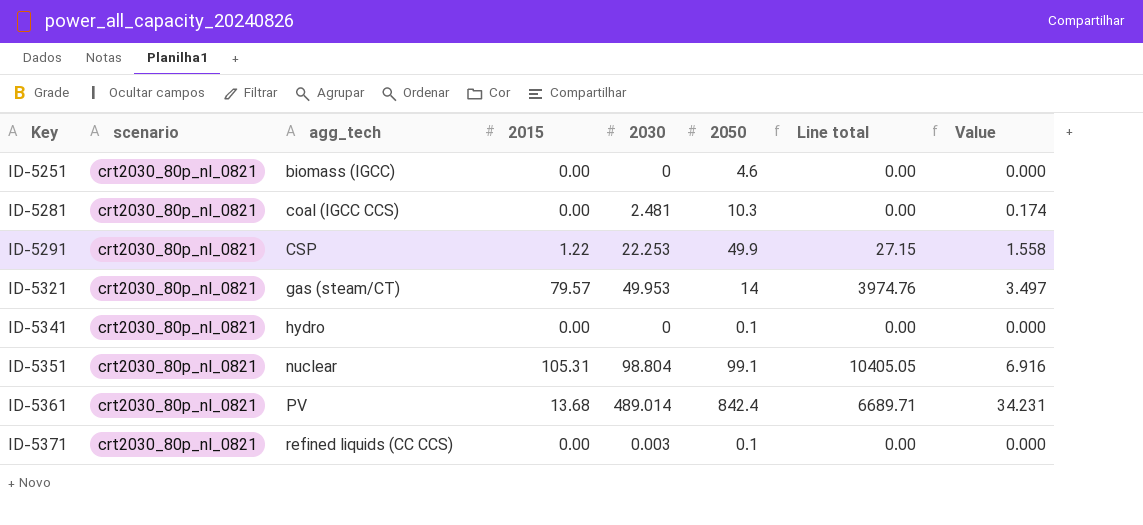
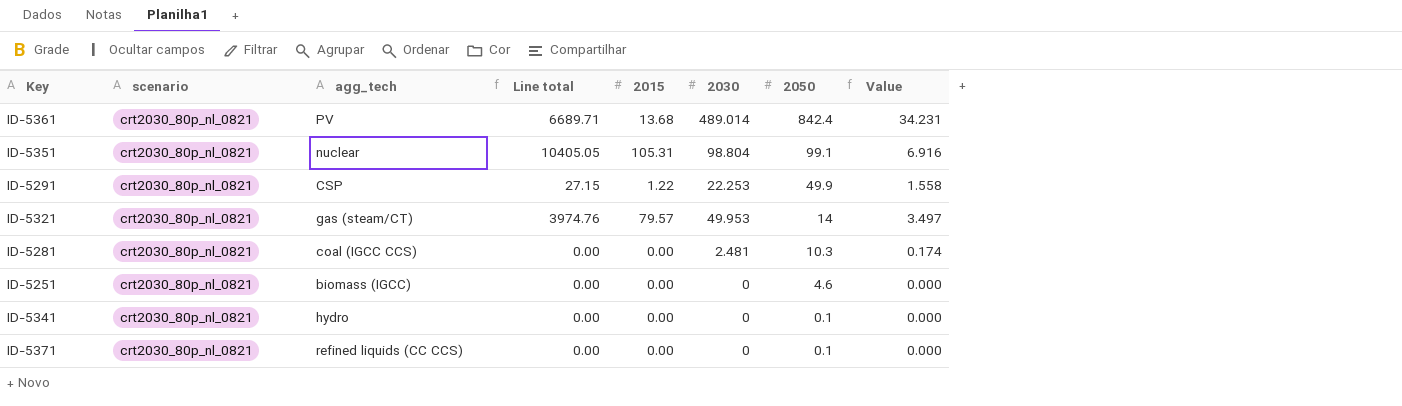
row order: Key ascending -> 2050 descending
column Line total | position: 7 -> 4
ID-5371 | 2030: 0.003 -> 0

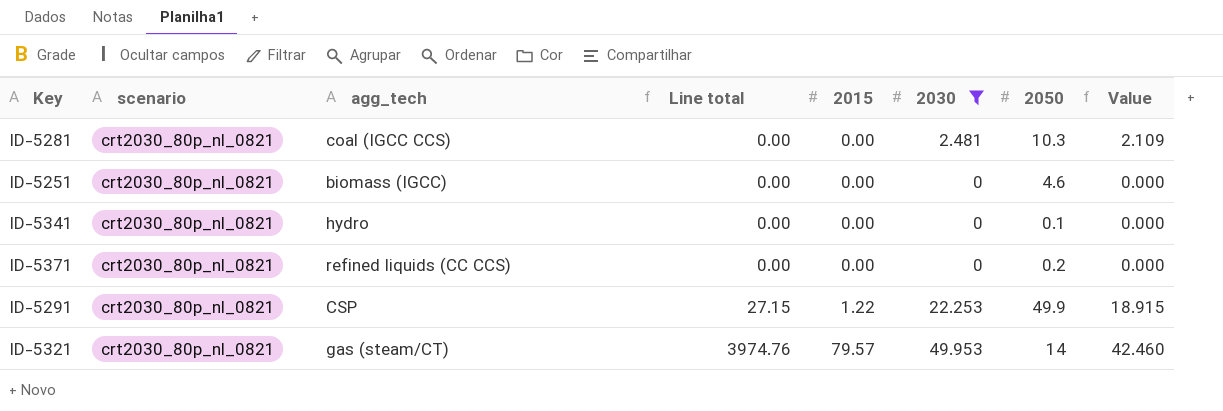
filter: none -> 2030 <= 49.953
row order: 2050 descending -> Line total ascending
column Value | formula: [2030] * 0.07 -> [2030] * 0.85
ID-5371 | 2050: 0.1 -> 0.2

